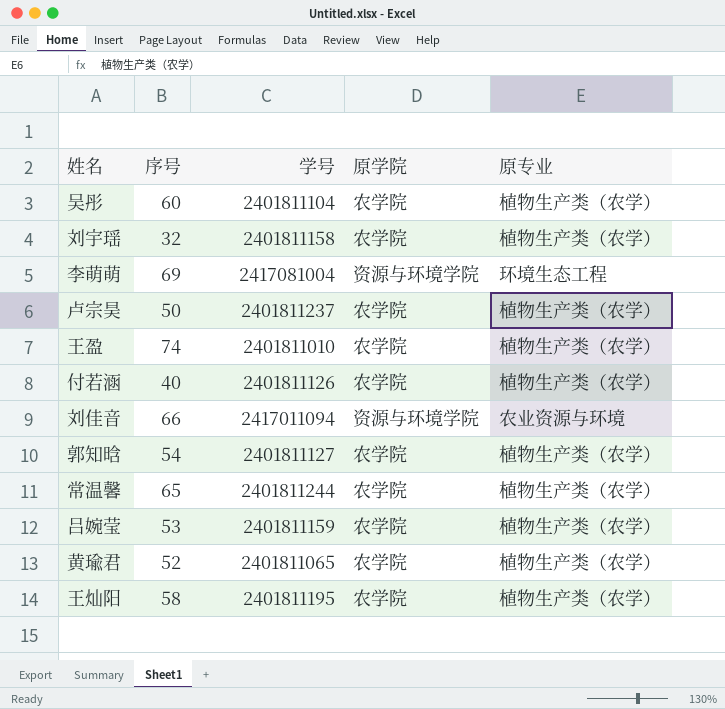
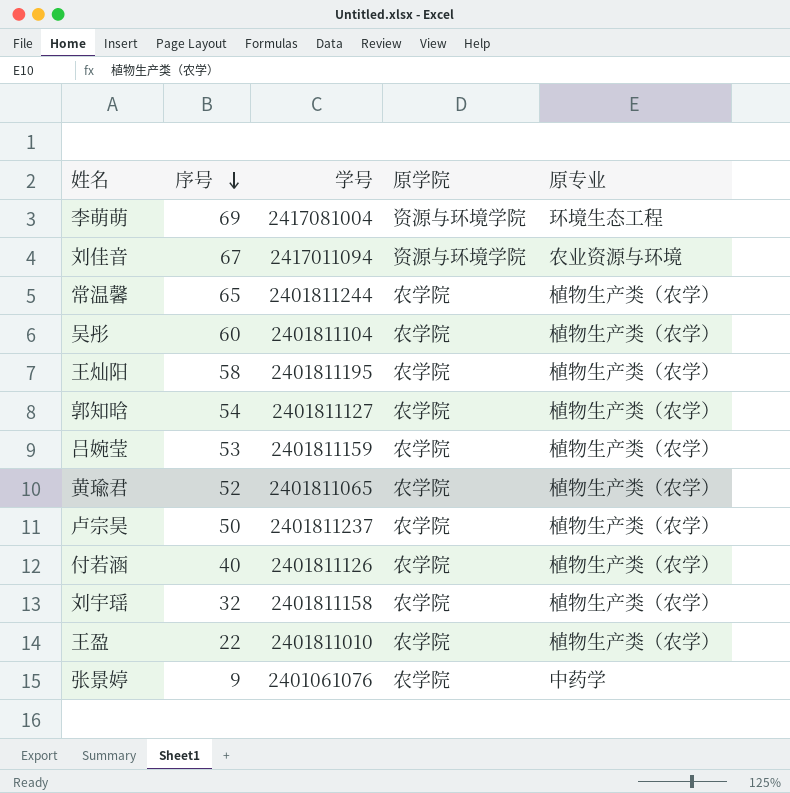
row order: none -> 序号 descending
刘佳音 | 序号: 66 -> 67
王盈 | 序号: 74 -> 22
row 张景婷: none -> 9 | 2401061076 | 农学院 | 中药学

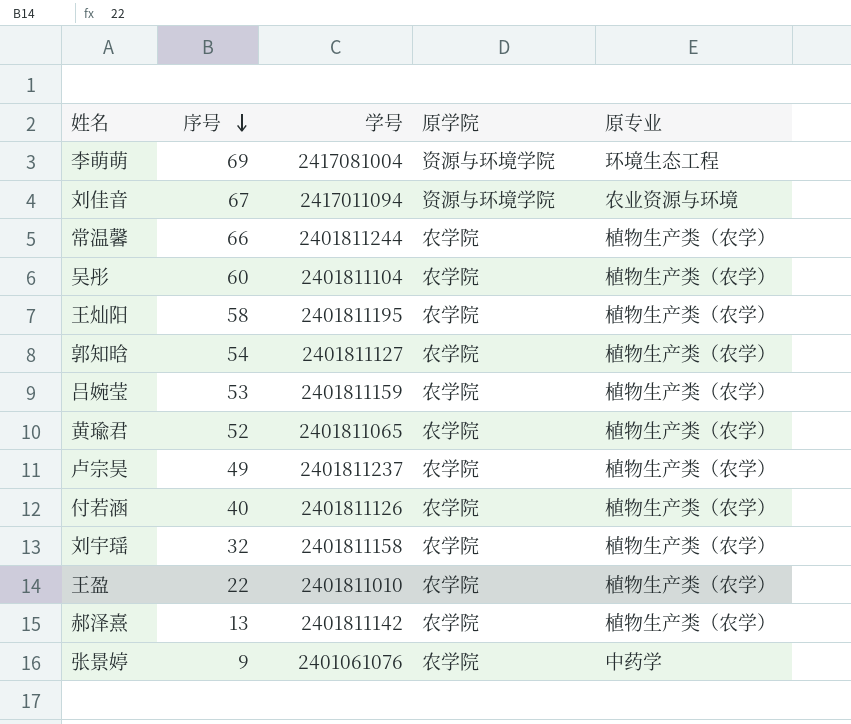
常温馨 | 序号: 65 -> 66
卢宗昊 | 序号: 50 -> 49
row 郝泽熹: none -> 13 | 2401811142 | 农学院 | 植物生产类（农学）

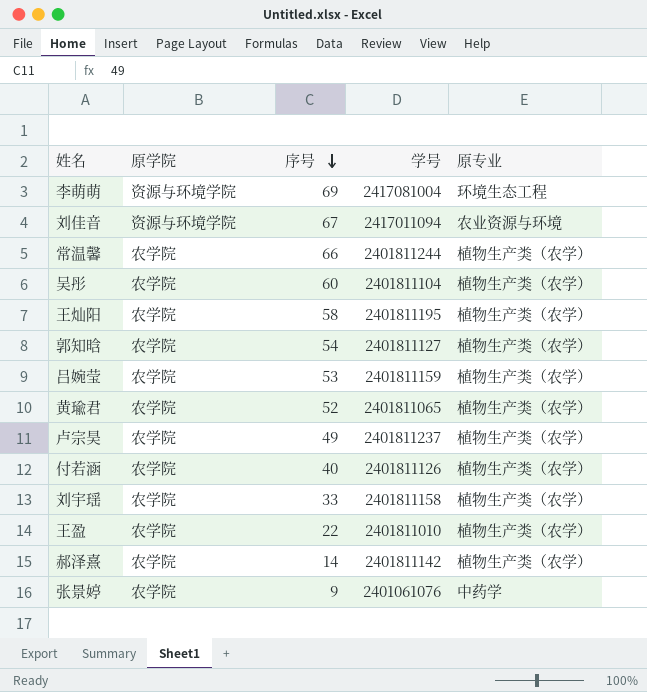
column 原学院 | position: 4 -> 2
刘宇瑶 | 序号: 32 -> 33
郝泽熹 | 序号: 13 -> 14

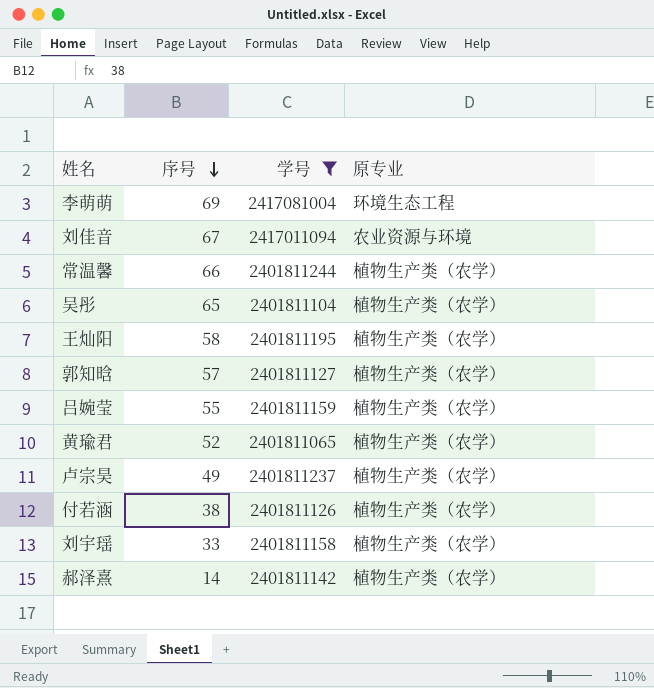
filter: none -> 学号 >= 2401811065
column 原学院 | position: 2 -> none
吴彤 | 序号: 60 -> 65
郭知晗 | 序号: 54 -> 57
吕婉莹 | 序号: 53 -> 55
付若涵 | 序号: 40 -> 38

